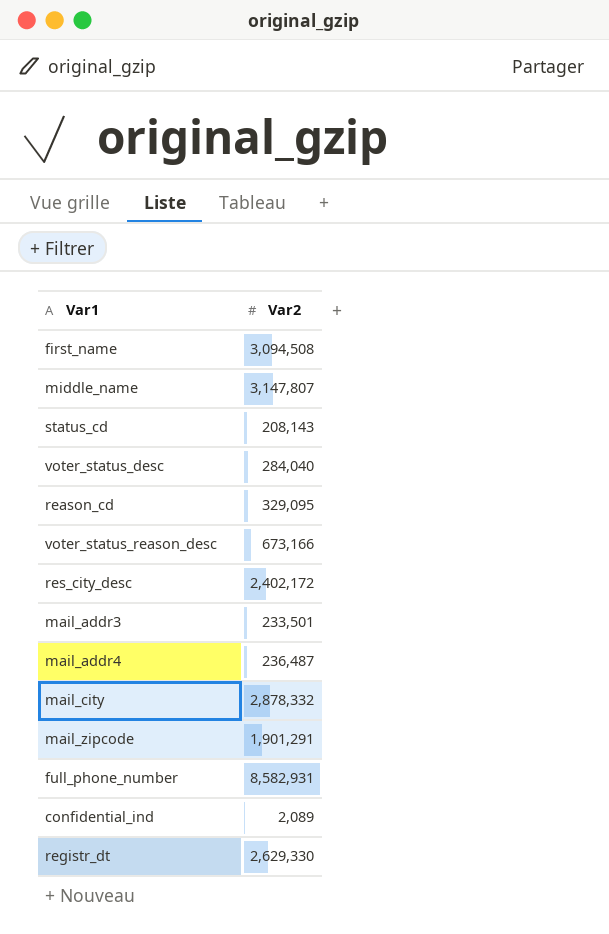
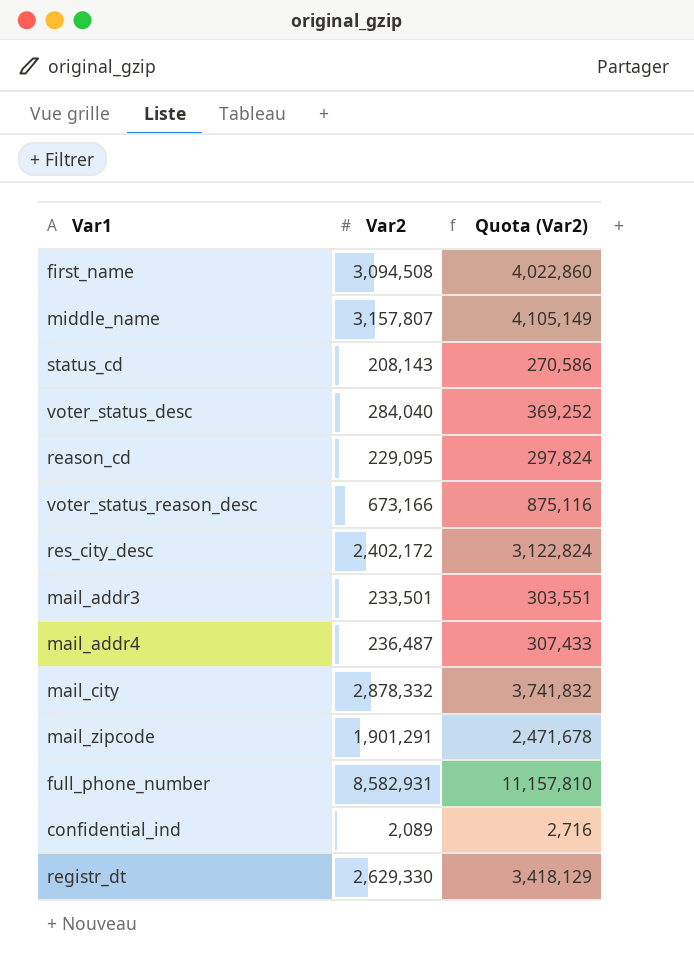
column Quota (Var2) | formula: none -> [Var2] * 1.3
middle_name | Var2: 3,147,807 -> 3,157,807
reason_cd | Var2: 329,095 -> 229,095

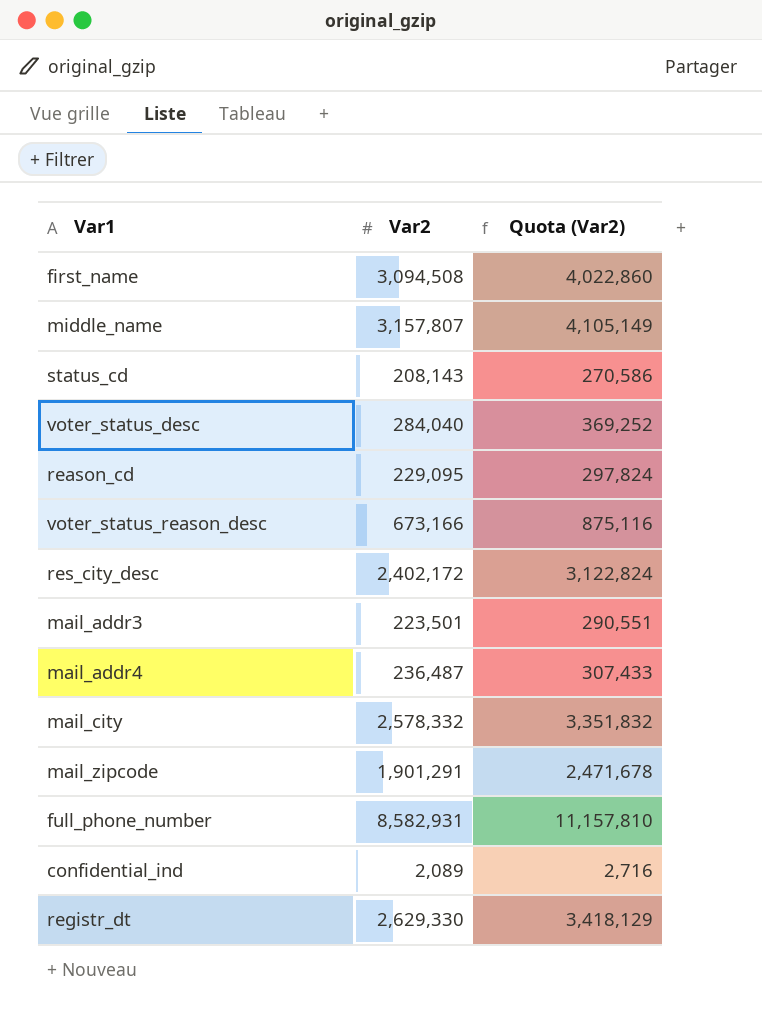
mail_addr3 | Var2: 233,501 -> 223,501
mail_addr3 | Quota (Var2): 303,551 -> 290,551
mail_city | Var2: 2,878,332 -> 2,578,332
mail_city | Quota (Var2): 3,741,832 -> 3,351,832

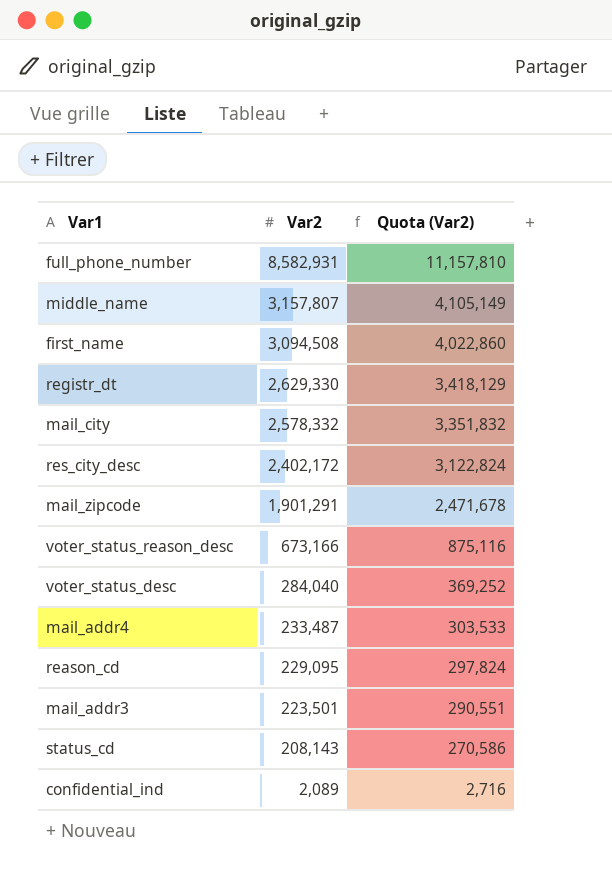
row order: none -> Var2 descending
mail_addr4 | Var2: 236,487 -> 233,487
mail_addr4 | Quota (Var2): 307,433 -> 303,533

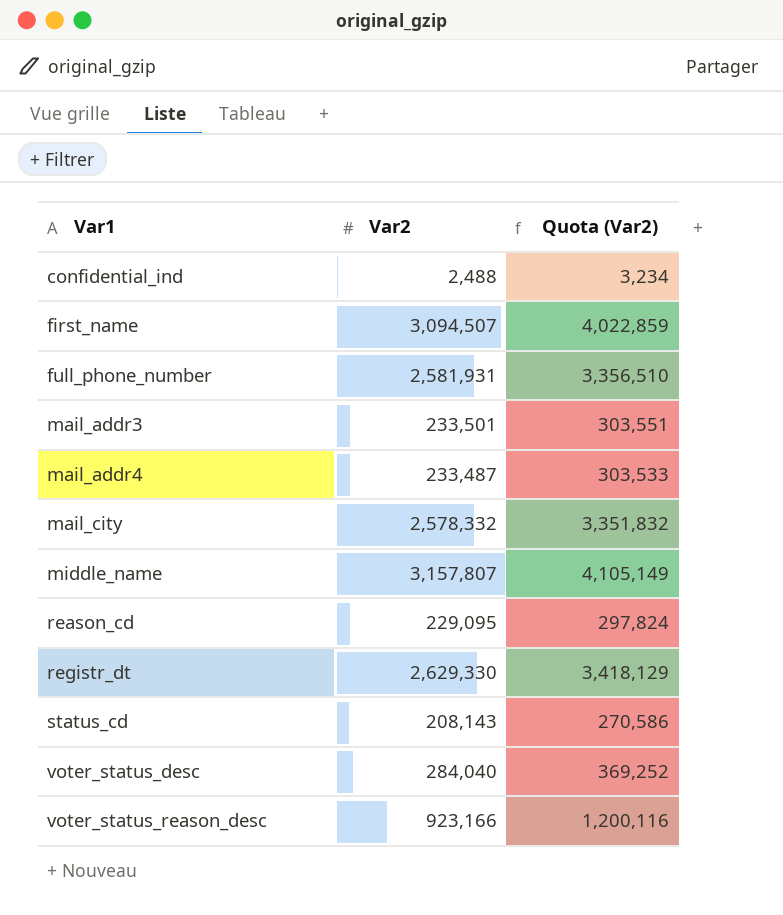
row order: Var2 descending -> Var1 ascending
row res_city_desc: 2,402,172 | 3,122,824 -> none
row mail_zipcode: 1,901,291 | 2,471,678 -> none
confidential_ind | Var2: 2,089 -> 2,488
confidential_ind | Quota (Var2): 2,716 -> 3,234
first_name | Var2: 3,094,508 -> 3,094,507
first_name | Quota (Var2): 4,022,860 -> 4,022,859
full_phone_number | Var2: 8,582,931 -> 2,581,931
full_phone_number | Quota (Var2): 11,157,810 -> 3,356,510
mail_addr3 | Var2: 223,501 -> 233,501
mail_addr3 | Quota (Var2): 290,551 -> 303,551
voter_status_reason_desc | Var2: 673,166 -> 923,166
voter_status_reason_desc | Quota (Var2): 875,116 -> 1,200,116

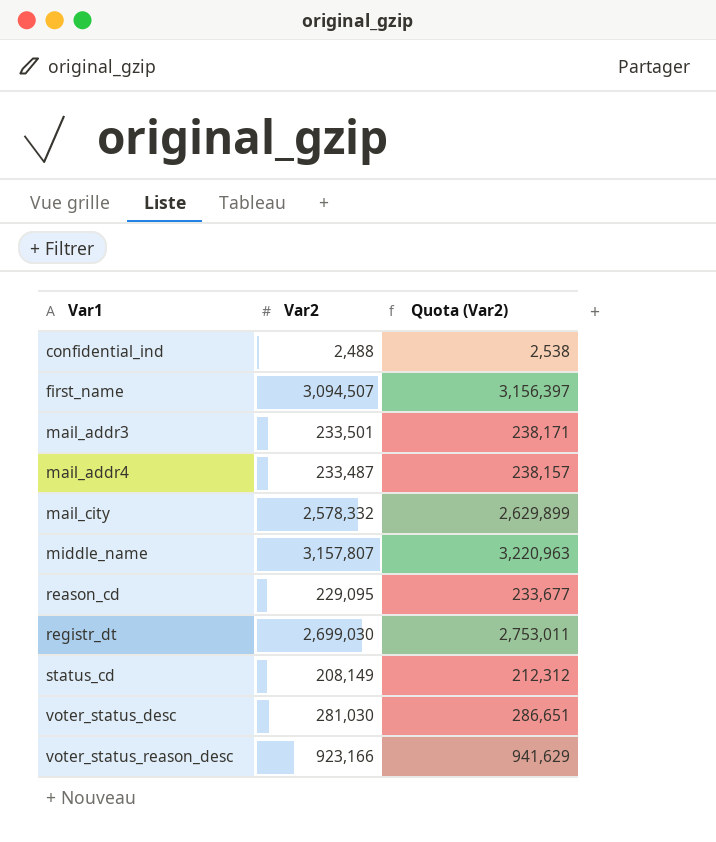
column Quota (Var2) | formula: [Var2] * 1.3 -> [Var2] * 1.02
row full_phone_number: 2,581,931 | 3,356,510 -> none
registr_dt | Var2: 2,629,330 -> 2,699,030
status_cd | Var2: 208,143 -> 208,149
voter_status_desc | Var2: 284,040 -> 281,030

